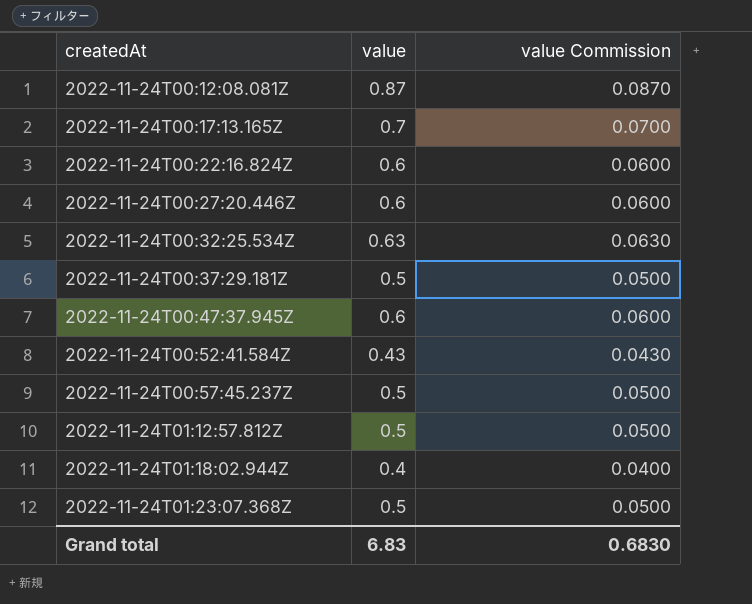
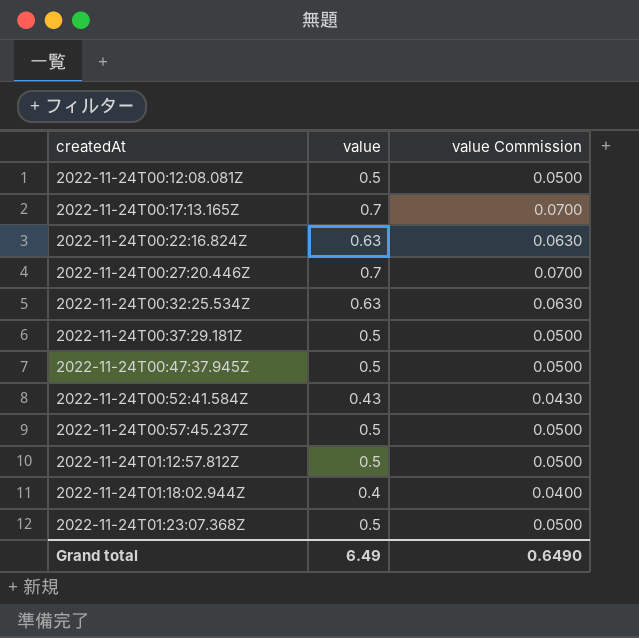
2022-11-24T00:12:08.081Z | value: 0.87 -> 0.5
2022-11-24T00:12:08.081Z | value Commission: 0.0870 -> 0.0500
2022-11-24T00:22:16.824Z | value: 0.6 -> 0.63
2022-11-24T00:22:16.824Z | value Commission: 0.0600 -> 0.0630
2022-11-24T00:27:20.446Z | value: 0.6 -> 0.7
2022-11-24T00:27:20.446Z | value Commission: 0.0600 -> 0.0700
2022-11-24T00:47:37.945Z | value: 0.6 -> 0.5
2022-11-24T00:47:37.945Z | value Commission: 0.0600 -> 0.0500
Grand total | value: 6.83 -> 6.49
Grand total | value Commission: 0.6830 -> 0.6490

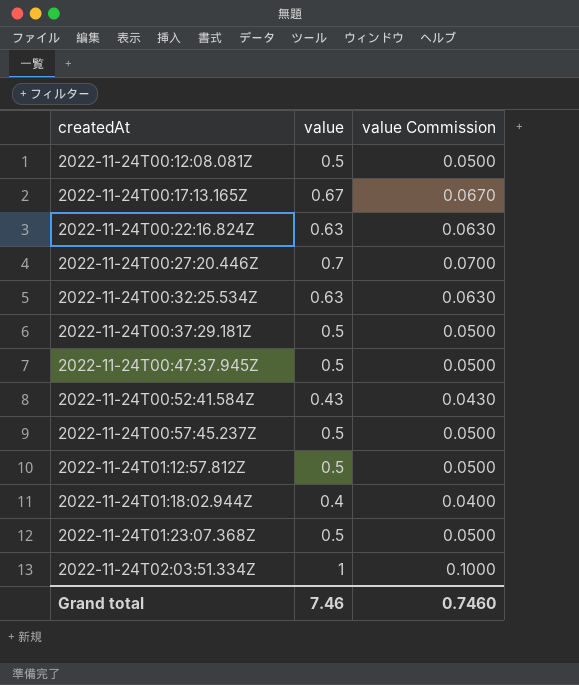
2022-11-24T00:17:13.165Z | value: 0.7 -> 0.67
2022-11-24T00:17:13.165Z | value Commission: 0.0700 -> 0.0670
row 2022-11-24T02:03:51.334Z: none -> 1 | 0.1000
Grand total | value: 6.49 -> 7.46
Grand total | value Commission: 0.6490 -> 0.7460

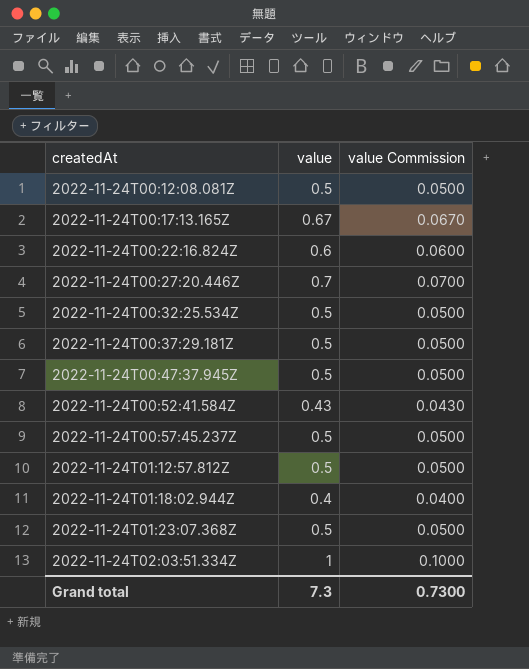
2022-11-24T00:22:16.824Z | value: 0.63 -> 0.6
2022-11-24T00:22:16.824Z | value Commission: 0.0630 -> 0.0600
2022-11-24T00:32:25.534Z | value: 0.63 -> 0.5
2022-11-24T00:32:25.534Z | value Commission: 0.0630 -> 0.0500
Grand total | value: 7.46 -> 7.3
Grand total | value Commission: 0.7460 -> 0.7300

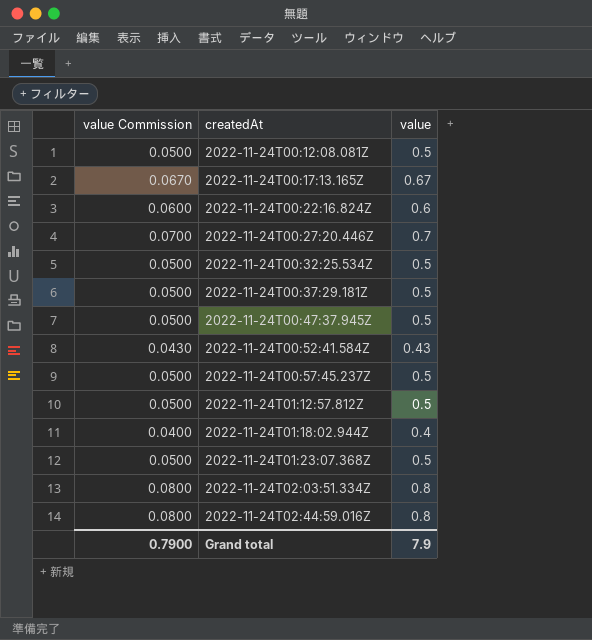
column value Commission | position: 3 -> 1
2022-11-24T02:03:51.334Z | value Commission: 0.1000 -> 0.0800
2022-11-24T02:03:51.334Z | value: 1 -> 0.8
row 2022-11-24T02:44:59.016Z: none -> 0.0800 | 0.8
Grand total | value Commission: 0.7300 -> 0.7900
Grand total | value: 7.3 -> 7.9

